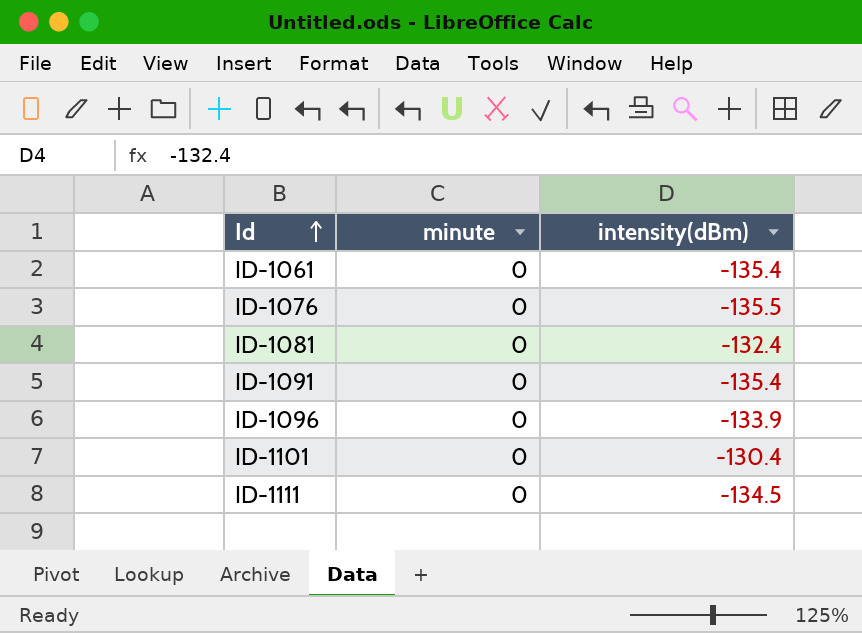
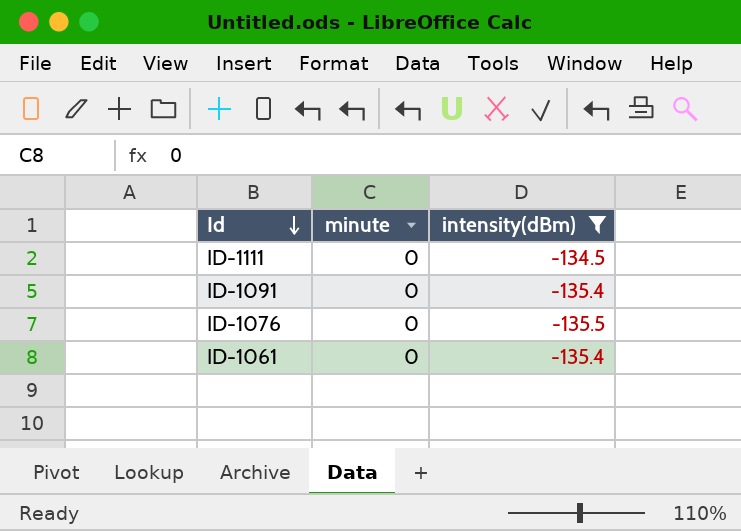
filter: none -> intensity(dBm) <= -134.5
row order: Id ascending -> Id descending

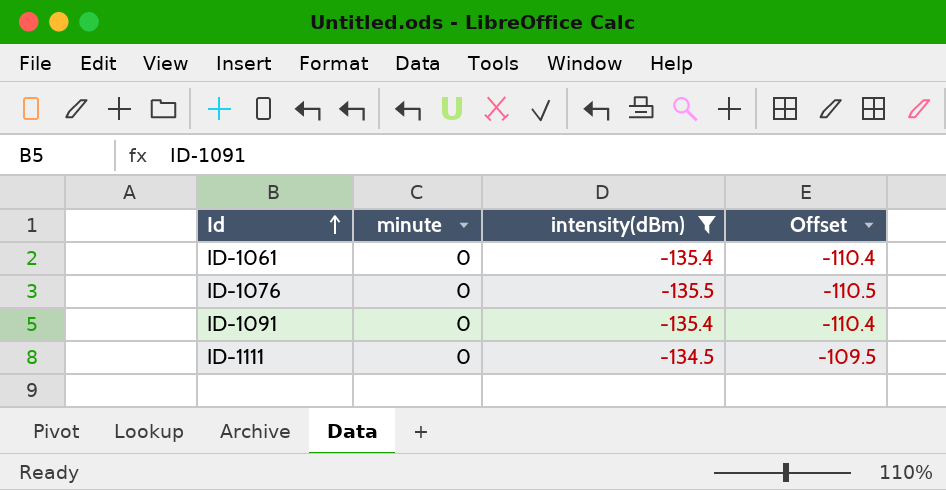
row order: Id descending -> Id ascending
column Offset | formula: none -> [intensity(dBm)] + 25

